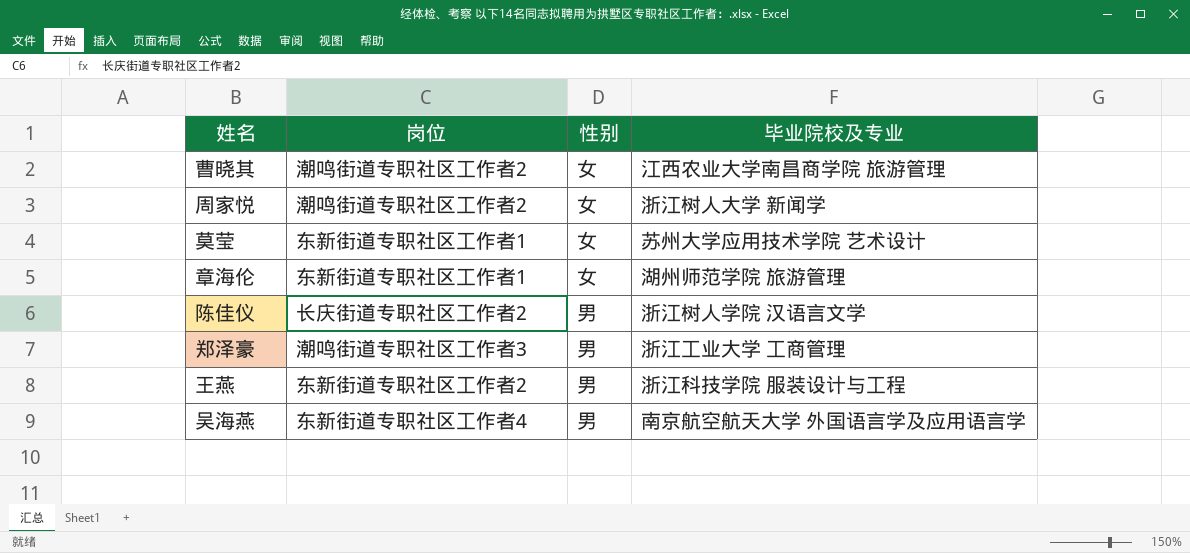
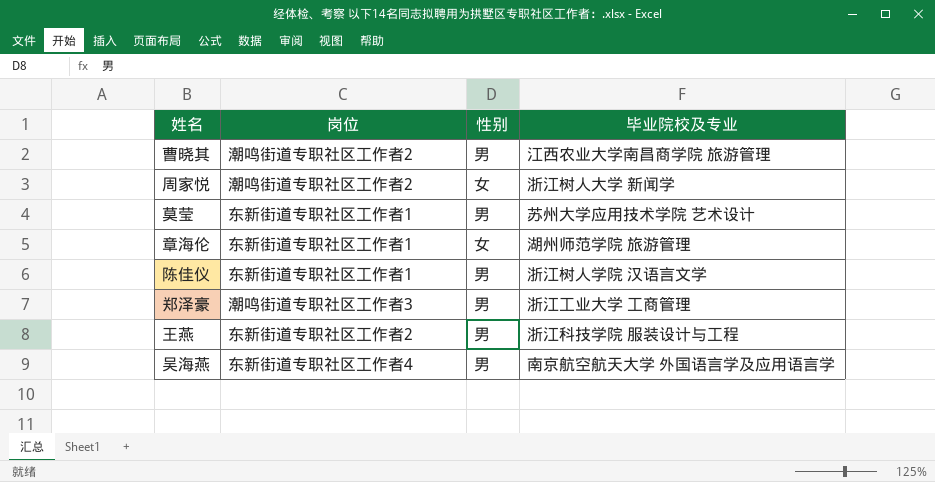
曹晓其 | 性别: 女 -> 男
莫莹 | 性别: 女 -> 男
陈佳仪 | 岗位: 长庆街道专职社区工作者2 -> 东新街道专职社区工作者1

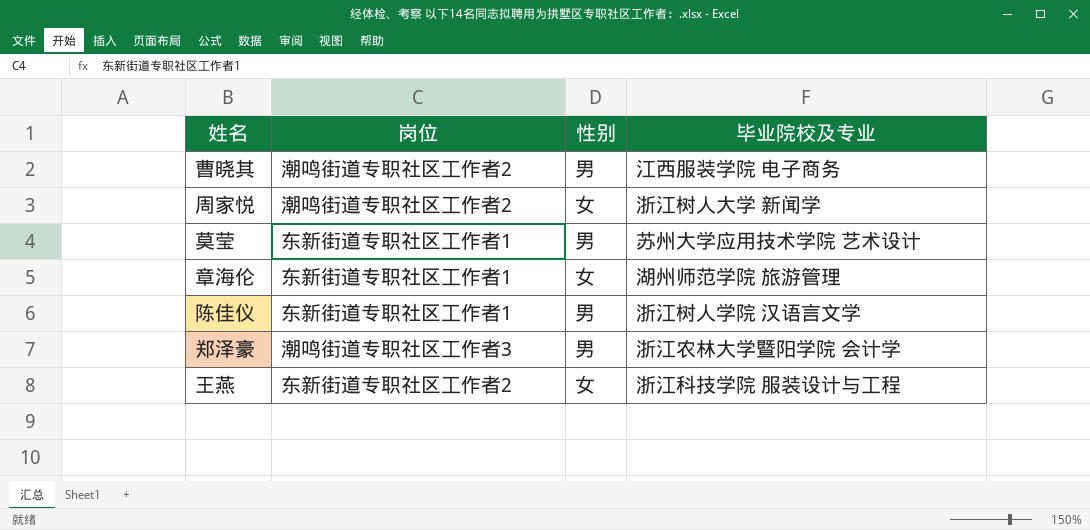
row 吴海燕: 东新街道专职社区工作者4 | 男 | 南京航空航天大学 外国语言学及应用语言学 -> none
曹晓其 | 毕业院校及专业: 江西农业大学南昌商学院 旅游管理 -> 江西服装学院 电子商务
郑泽豪 | 毕业院校及专业: 浙江工业大学 工商管理 -> 浙江农林大学暨阳学院 会计学
王燕 | 性别: 男 -> 女

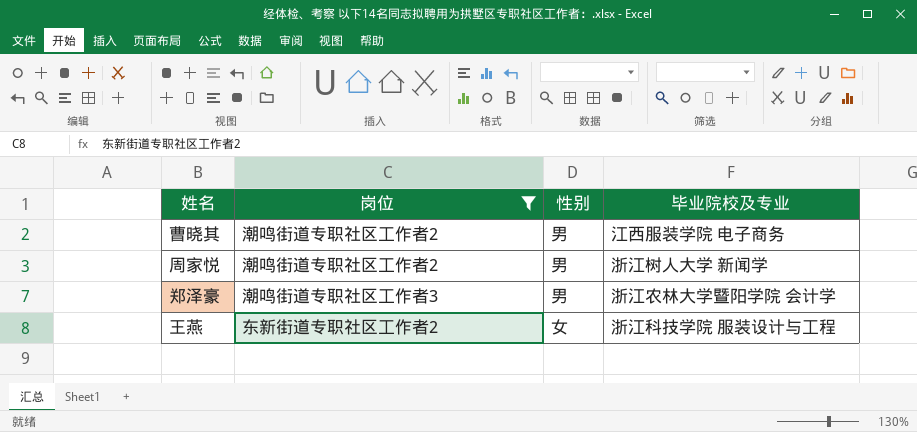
filter: none -> 岗位 != 东新街道专职社区工作者1
周家悦 | 性别: 女 -> 男

